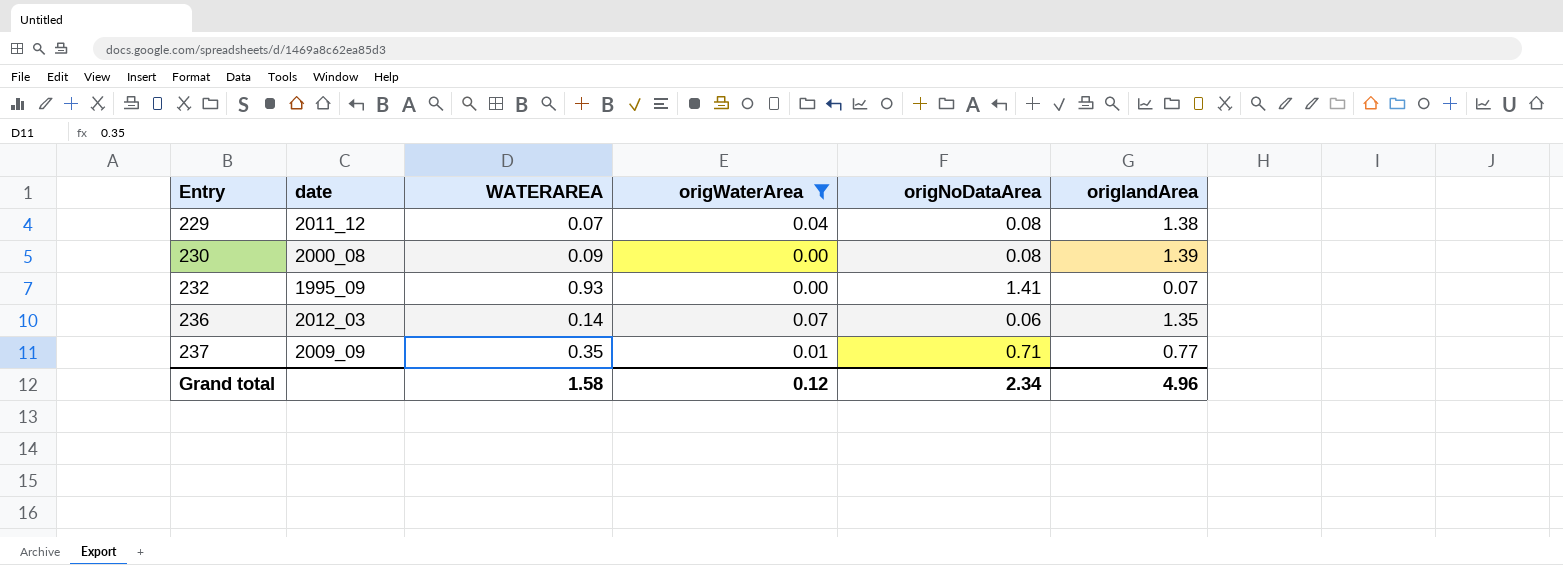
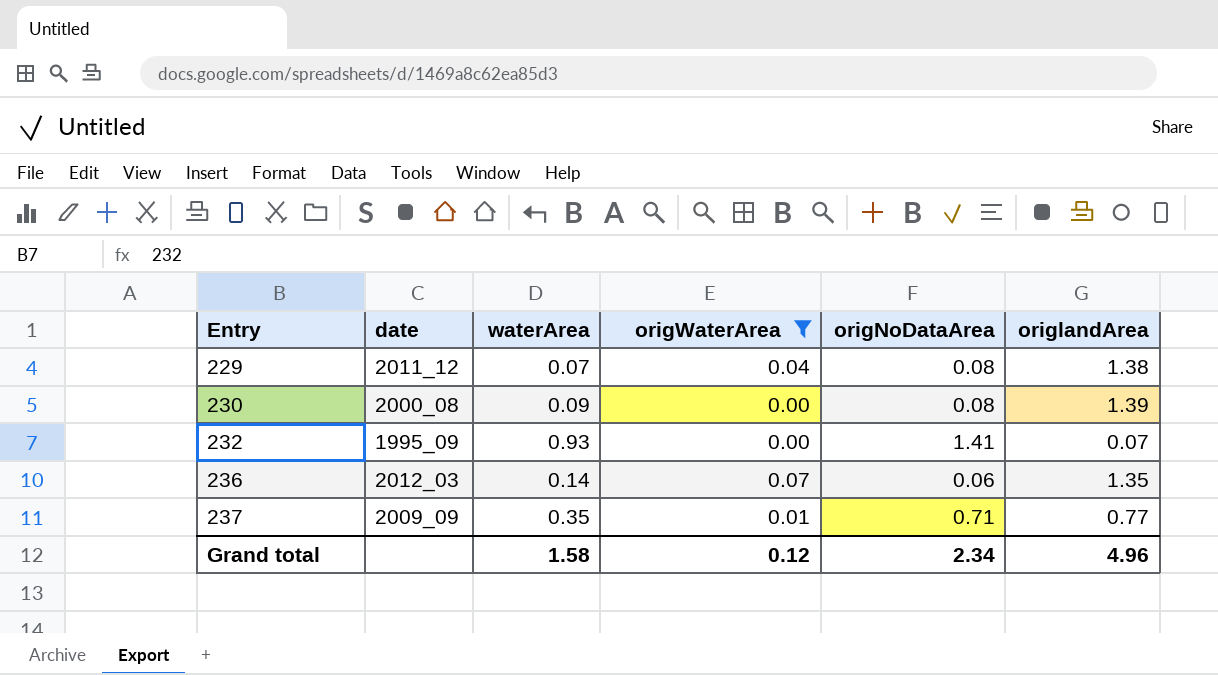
column name: WATERAREA -> waterArea

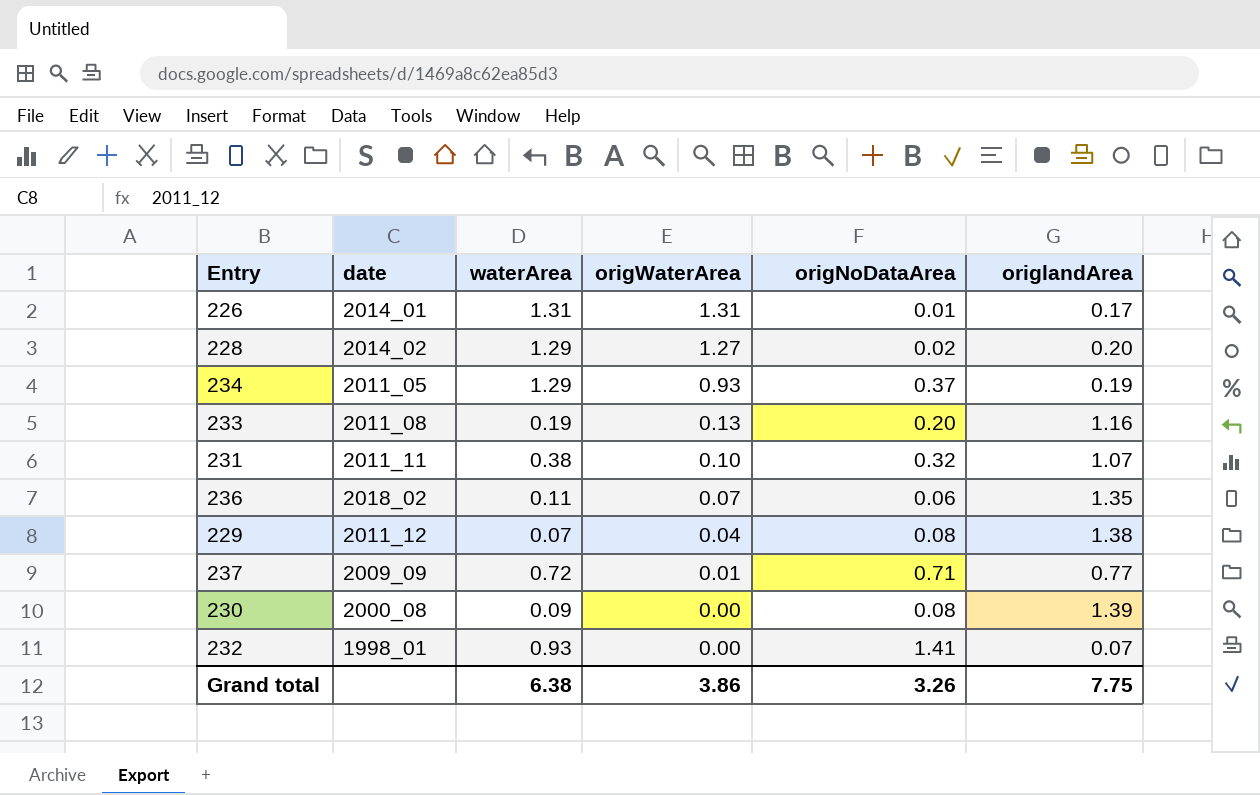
filter: origWaterArea <= 0.07 -> none
row order: Entry ascending -> origWaterArea descending
236 | date: 2012_03 -> 2018_02
236 | waterArea: 0.14 -> 0.11
237 | waterArea: 0.35 -> 0.72
232 | date: 1995_09 -> 1998_01
Grand total | waterArea: 1.58 -> 6.38
Grand total | origWaterArea: 0.12 -> 3.86
Grand total | origNoDataArea: 2.34 -> 3.26
Grand total | origlandArea: 4.96 -> 7.75

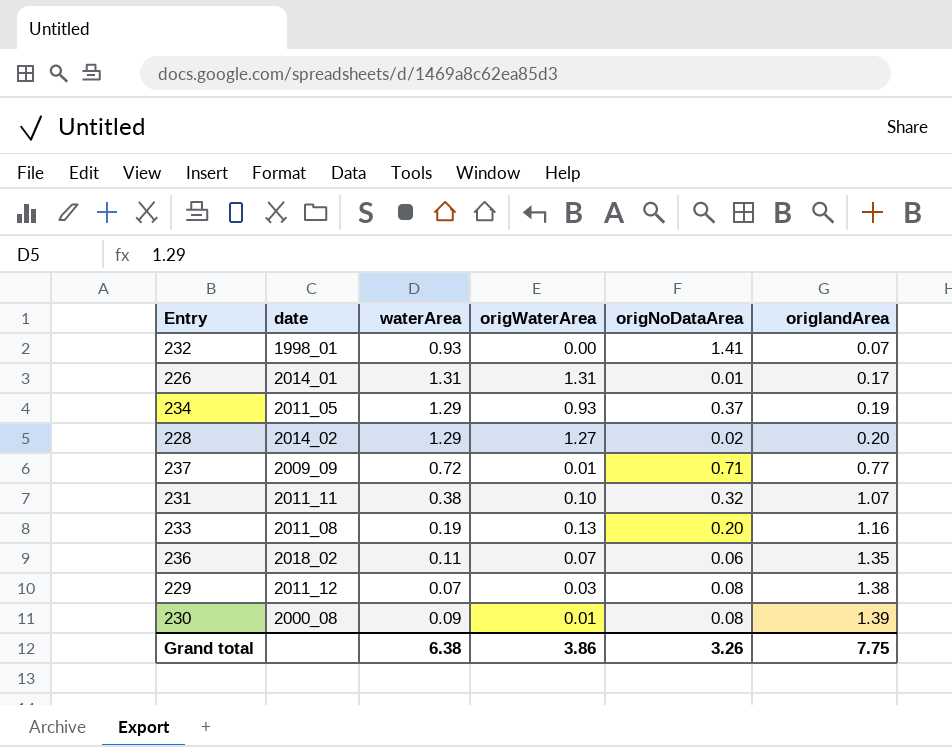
row order: origWaterArea descending -> origlandArea ascending
229 | origWaterArea: 0.04 -> 0.03
230 | origWaterArea: 0.00 -> 0.01

